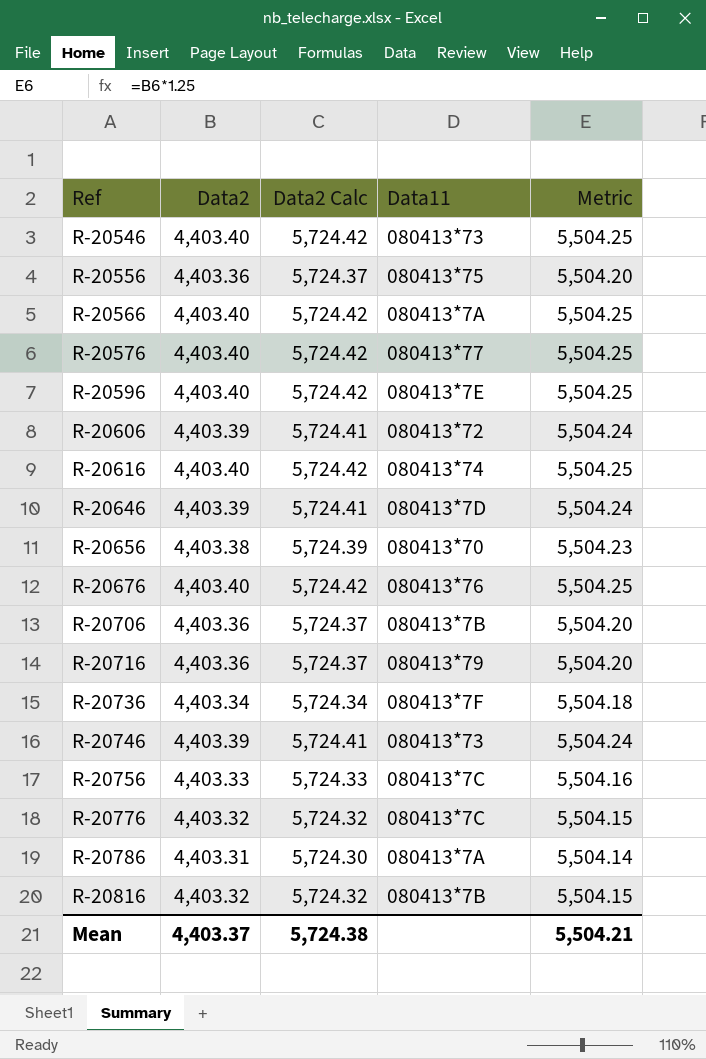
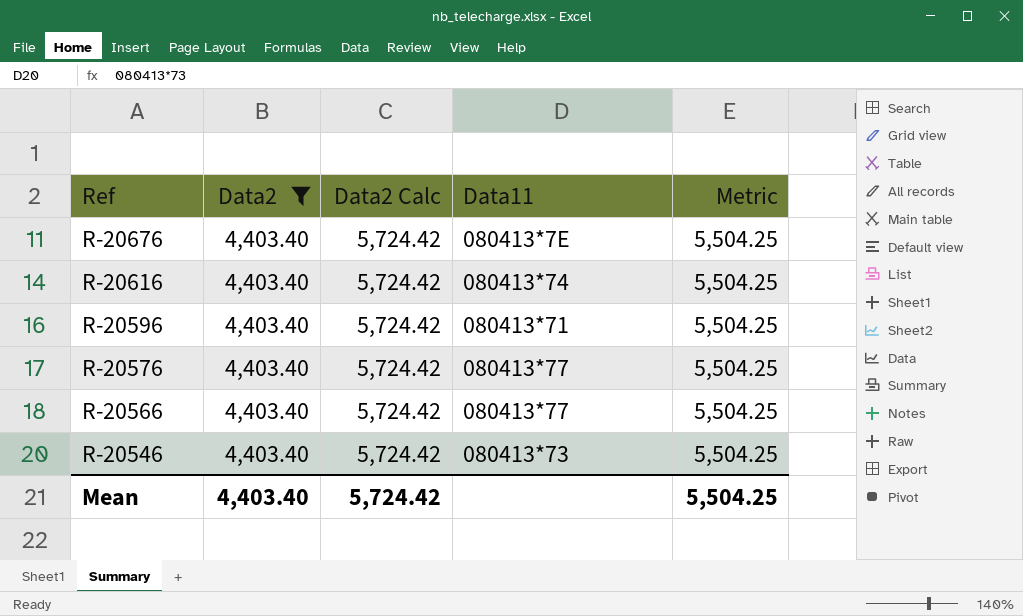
filter: none -> Data2 = 4,403.40
row order: Ref ascending -> Ref descending
R-20676 | Data11: 080413*76 -> 080413*7E
R-20596 | Data11: 080413*7E -> 080413*71
R-20566 | Data11: 080413*7A -> 080413*77
Mean | Data2: 4,403.37 -> 4,403.40
Mean | Data2 Calc: 5,724.38 -> 5,724.42
Mean | Metric: 5,504.21 -> 5,504.25

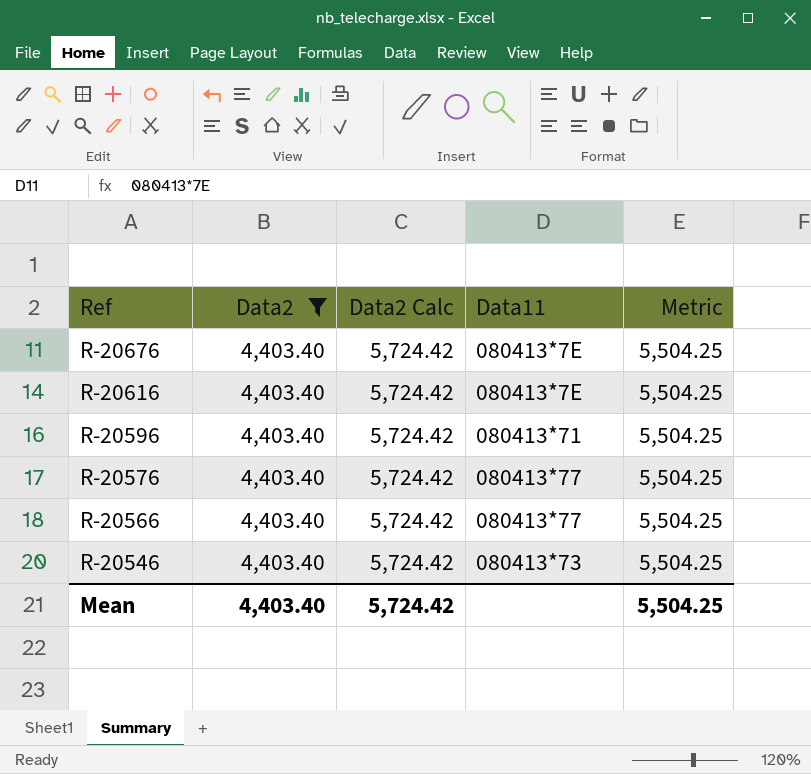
R-20616 | Data11: 080413*74 -> 080413*7E

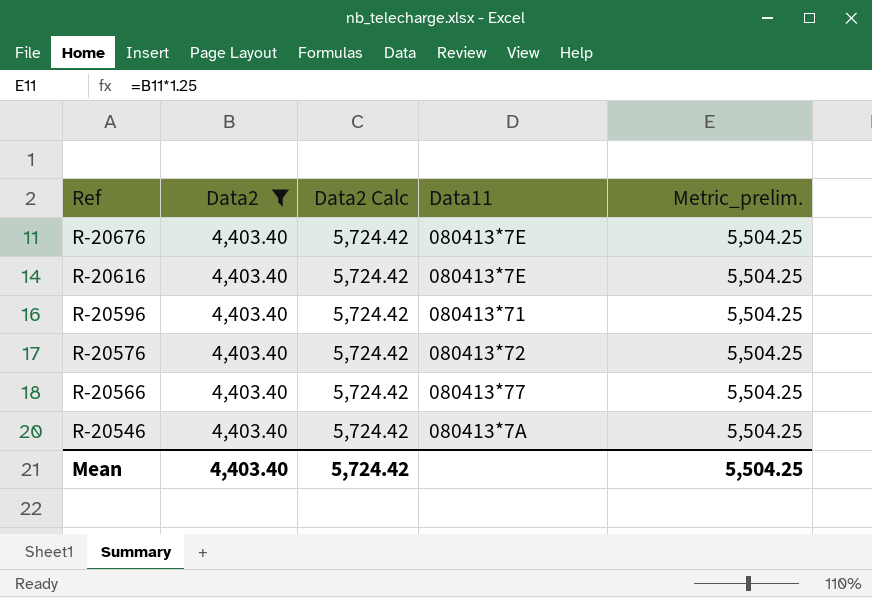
column name: Metric -> Metric_prelim.
R-20576 | Data11: 080413*77 -> 080413*72
R-20546 | Data11: 080413*73 -> 080413*7A

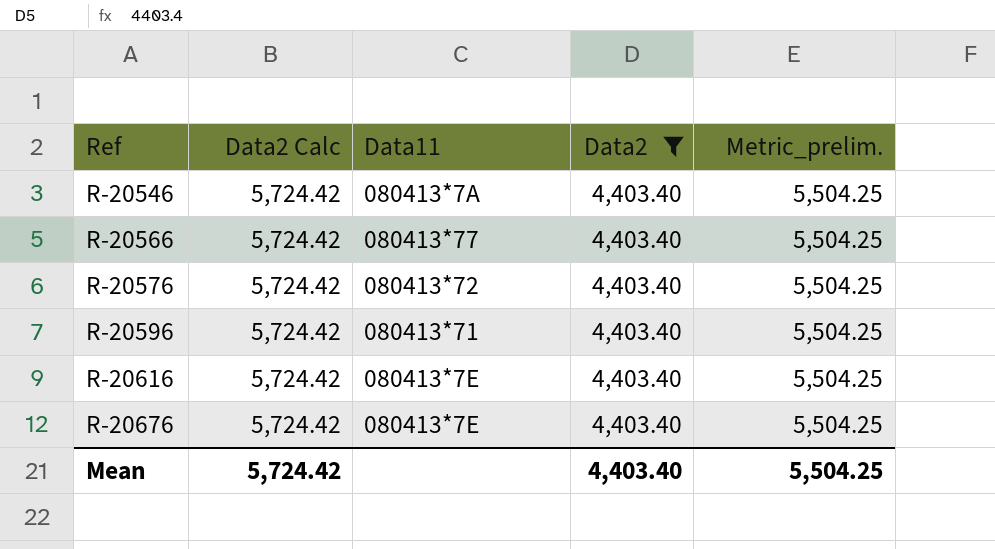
row order: Ref descending -> Ref ascending
column Data2 | position: 2 -> 4

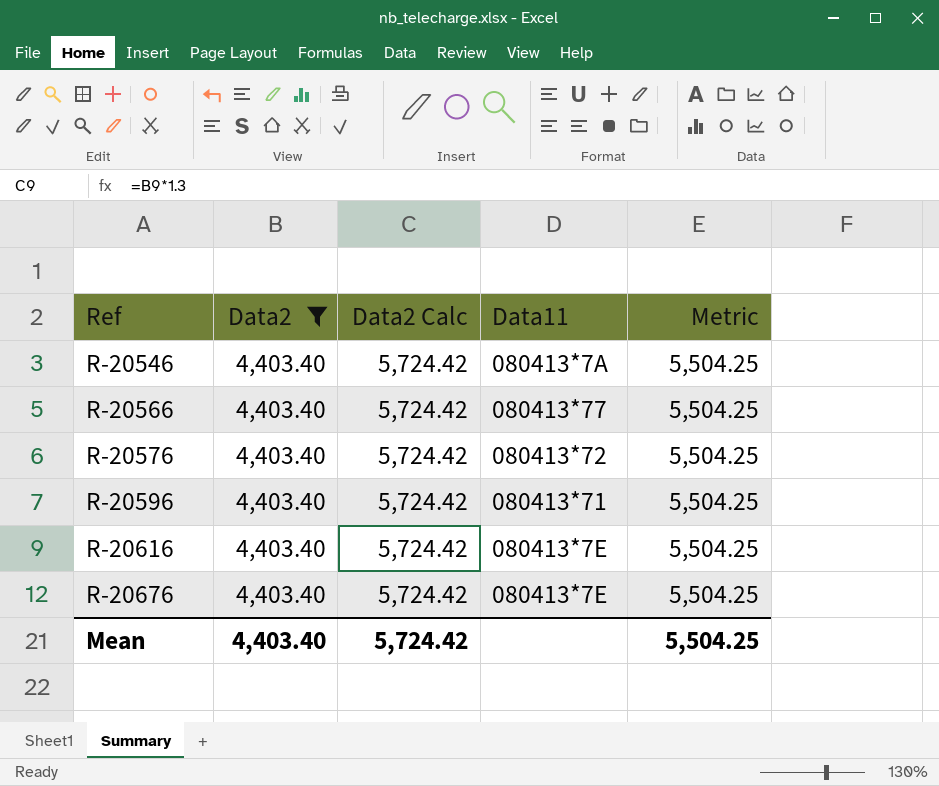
column Data2 | position: 4 -> 2
column name: Metric_prelim. -> Metric

